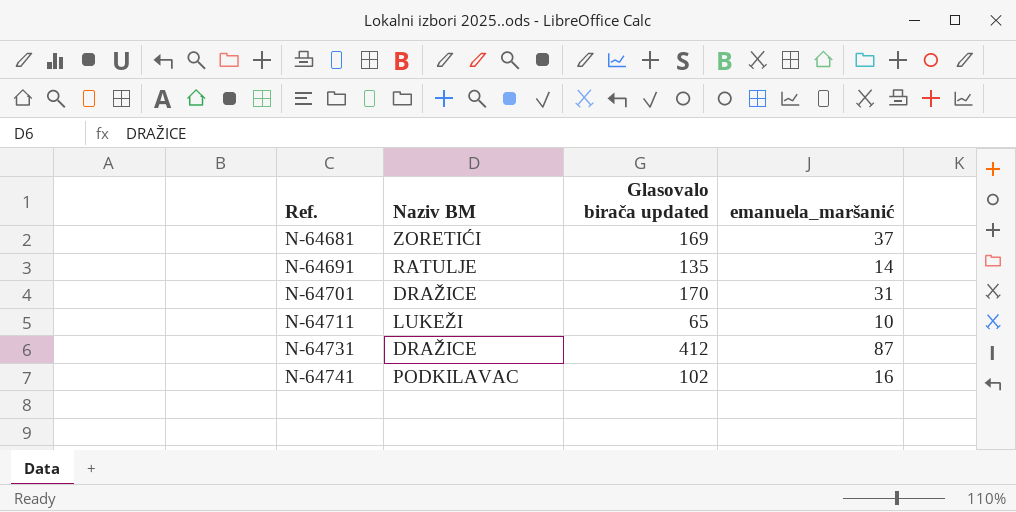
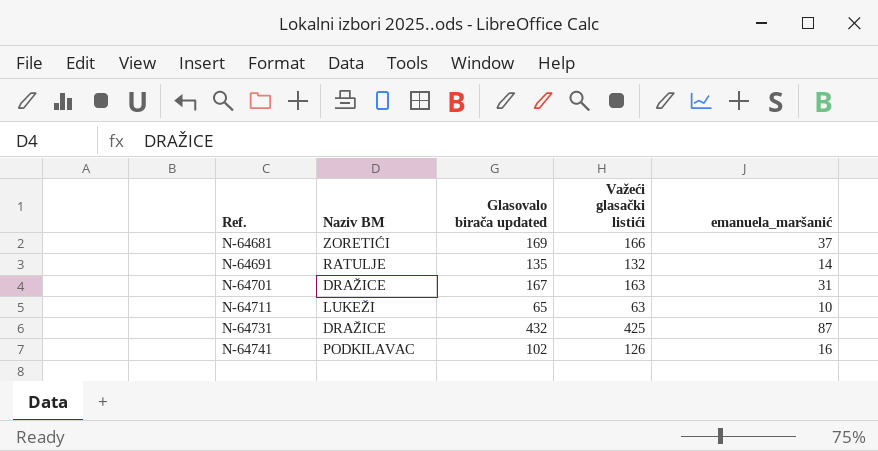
column Važeći glasački listići | position: none -> 4
N-64701 | Glasovalo birača updated: 170 -> 167
N-64731 | Glasovalo birača updated: 412 -> 432

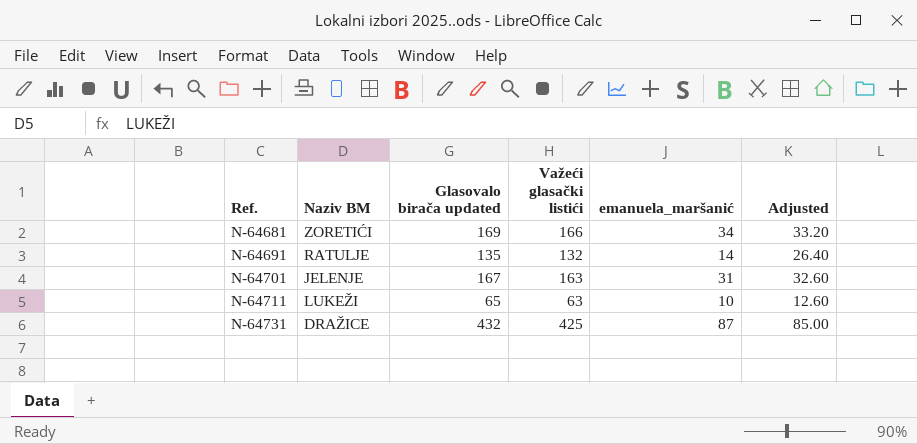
column Adjusted | formula: none -> [Važeći glasački listići] * 0.2
row N-64741: PODKILAVAC | 102 | 126 | 16 -> none
N-64681 | emanuela_maršanić: 37 -> 34
N-64701 | Naziv BM: DRAŽICE -> JELENJE

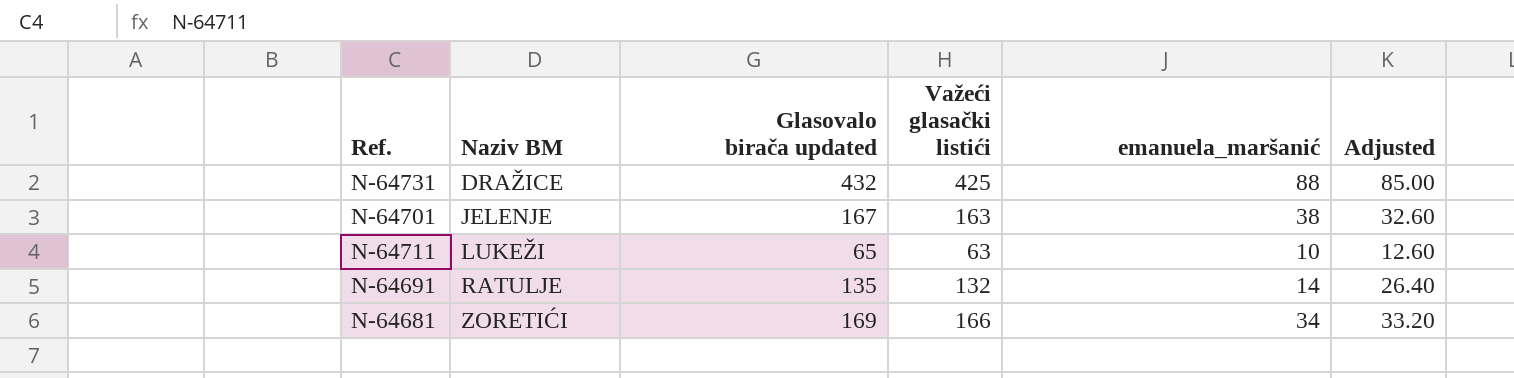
row order: Ref. ascending -> Naziv BM ascending
N-64731 | emanuela_maršanić: 87 -> 88
N-64701 | emanuela_maršanić: 31 -> 38

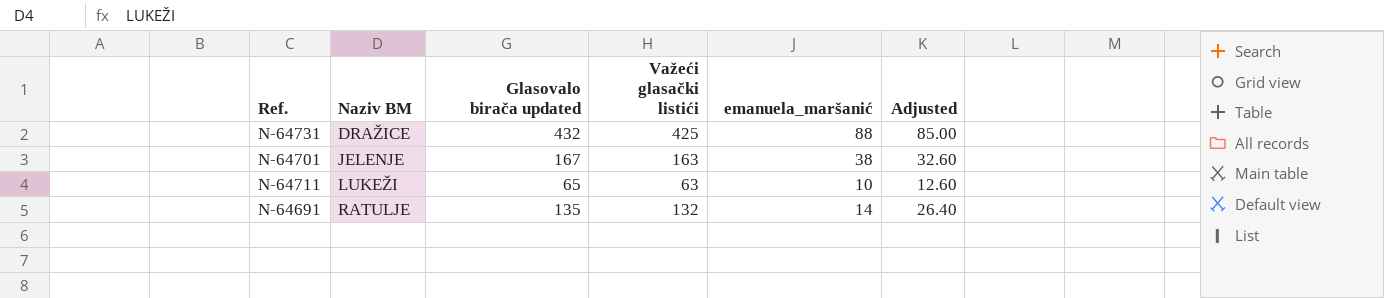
row N-64681: ZORETIĆI | 169 | 166 | 34 | 33.20 -> none

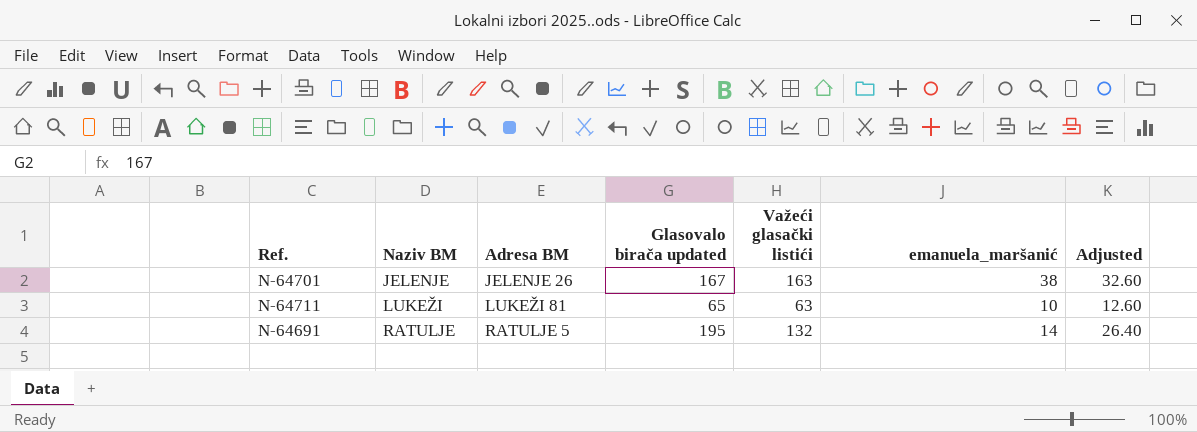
column Adresa BM | position: none -> 3
row N-64731: DRAŽICE | 432 | 425 | 88 | 85.00 -> none
N-64691 | Glasovalo birača updated: 135 -> 195

